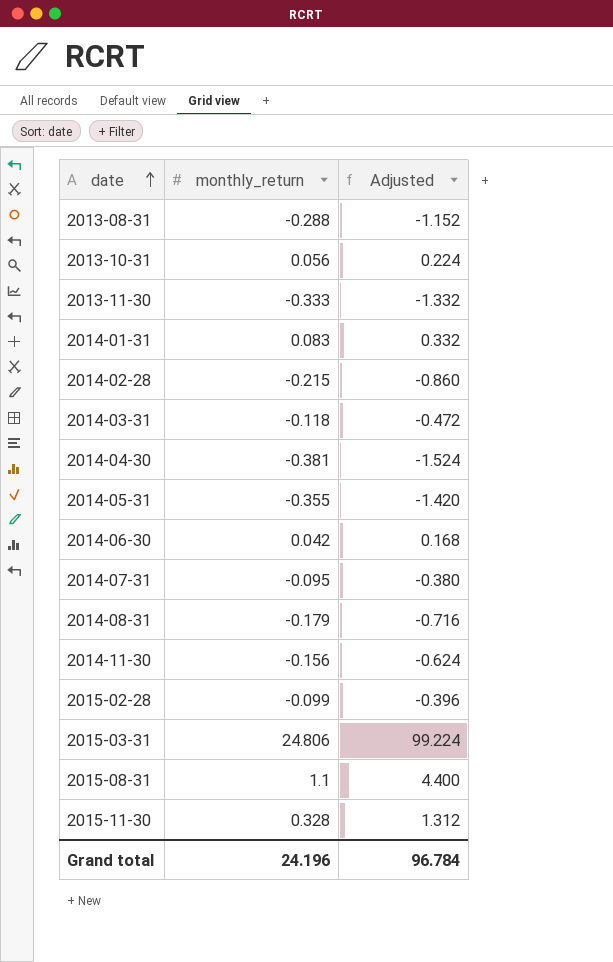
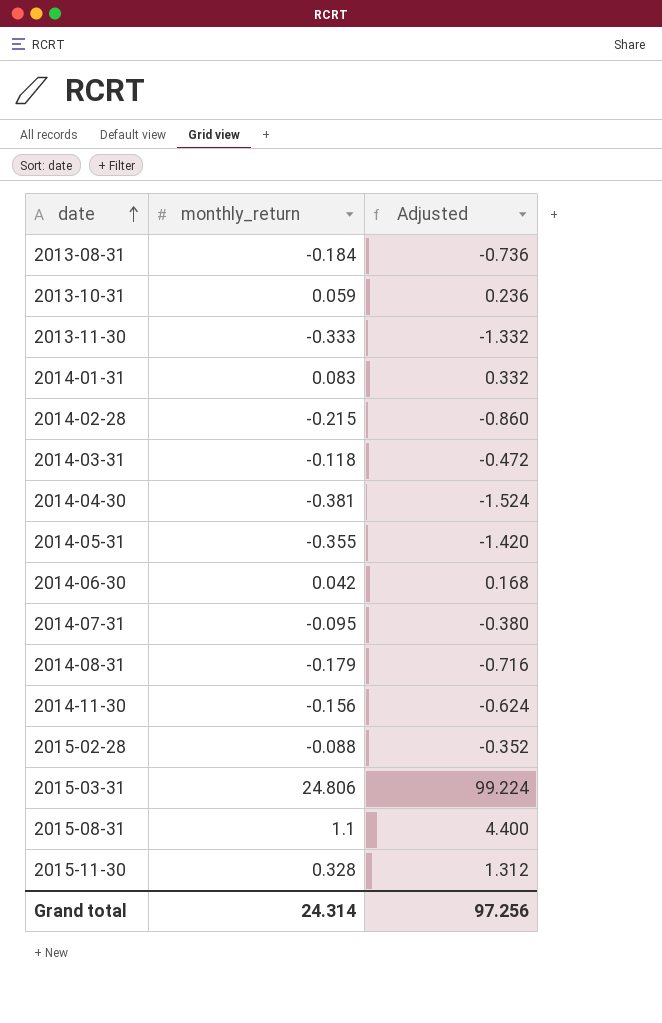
2013-08-31 | monthly_return: -0.288 -> -0.184
2013-08-31 | Adjusted: -1.152 -> -0.736
2013-10-31 | monthly_return: 0.056 -> 0.059
2013-10-31 | Adjusted: 0.224 -> 0.236
2015-02-28 | monthly_return: -0.099 -> -0.088
2015-02-28 | Adjusted: -0.396 -> -0.352
Grand total | monthly_return: 24.196 -> 24.314
Grand total | Adjusted: 96.784 -> 97.256

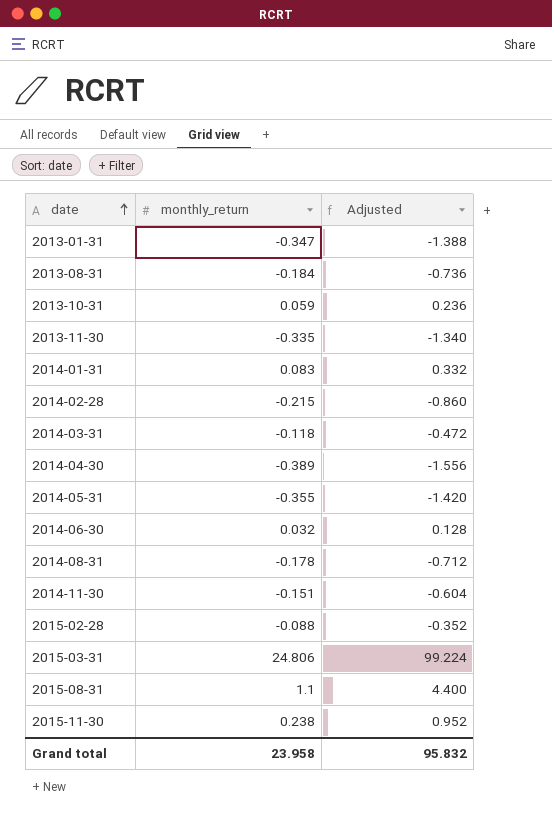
row 2014-07-31: -0.095 | -0.380 -> none
row 2013-01-31: none -> -0.347 | -1.388
2013-11-30 | monthly_return: -0.333 -> -0.335
2013-11-30 | Adjusted: -1.332 -> -1.340
2014-04-30 | monthly_return: -0.381 -> -0.389
2014-04-30 | Adjusted: -1.524 -> -1.556
2014-06-30 | monthly_return: 0.042 -> 0.032
2014-06-30 | Adjusted: 0.168 -> 0.128
2014-08-31 | monthly_return: -0.179 -> -0.178
2014-08-31 | Adjusted: -0.716 -> -0.712
2014-11-30 | monthly_return: -0.156 -> -0.151
2014-11-30 | Adjusted: -0.624 -> -0.604
2015-11-30 | monthly_return: 0.328 -> 0.238
2015-11-30 | Adjusted: 1.312 -> 0.952
Grand total | monthly_return: 24.314 -> 23.958
Grand total | Adjusted: 97.256 -> 95.832

